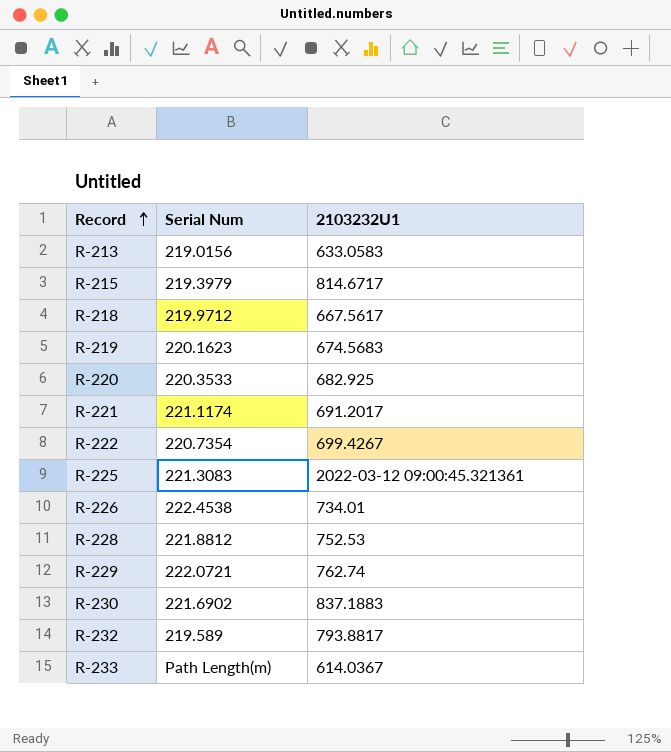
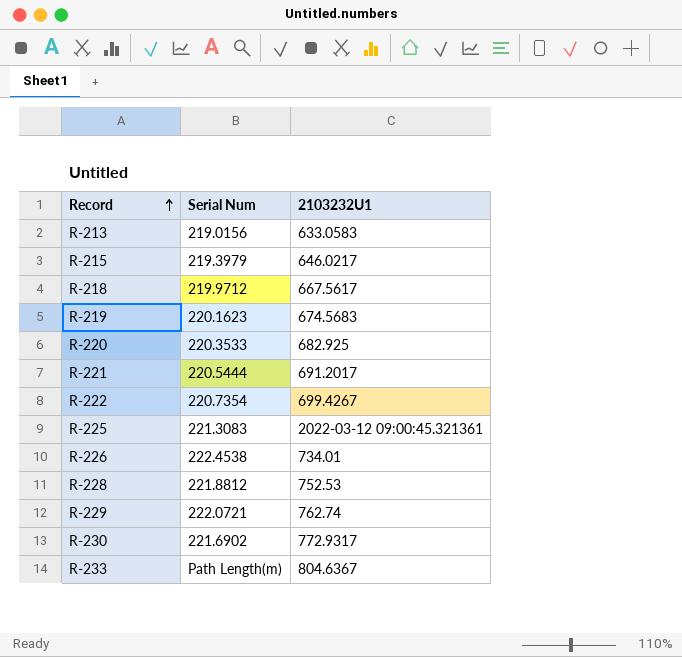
row R-232: 219.589 | 793.8817 -> none
R-215 | 2103232U1: 814.6717 -> 646.0217
R-221 | Serial Num: 221.1174 -> 220.5444
R-230 | 2103232U1: 837.1883 -> 772.9317
R-233 | 2103232U1: 614.0367 -> 804.6367

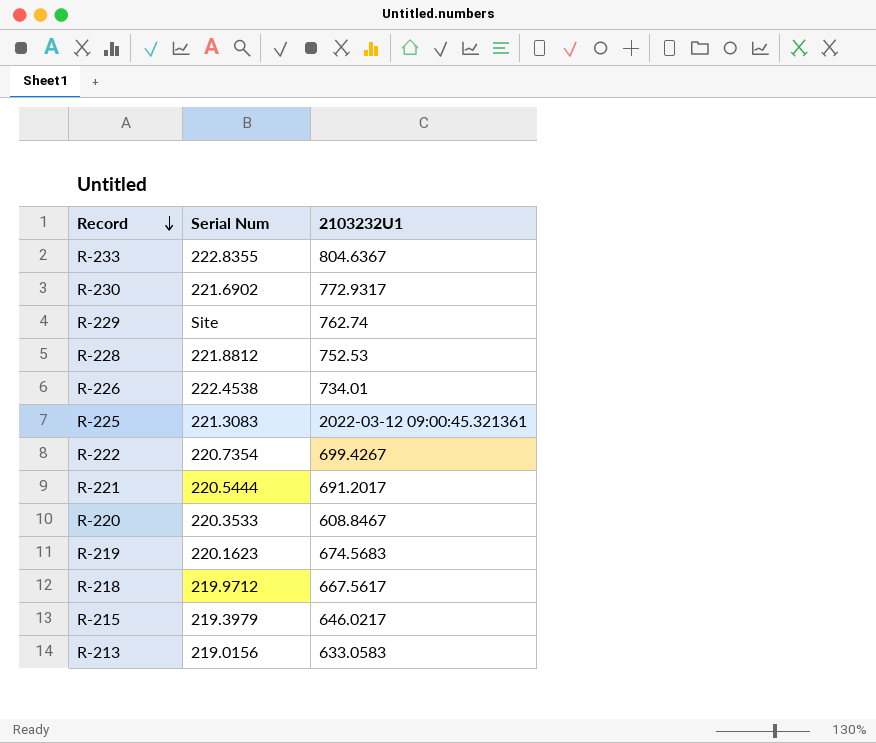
row order: Record ascending -> Record descending
R-233 | Serial Num: Path Length(m) -> 222.8355
R-229 | Serial Num: 222.0721 -> Site
R-220 | 2103232U1: 682.925 -> 608.8467

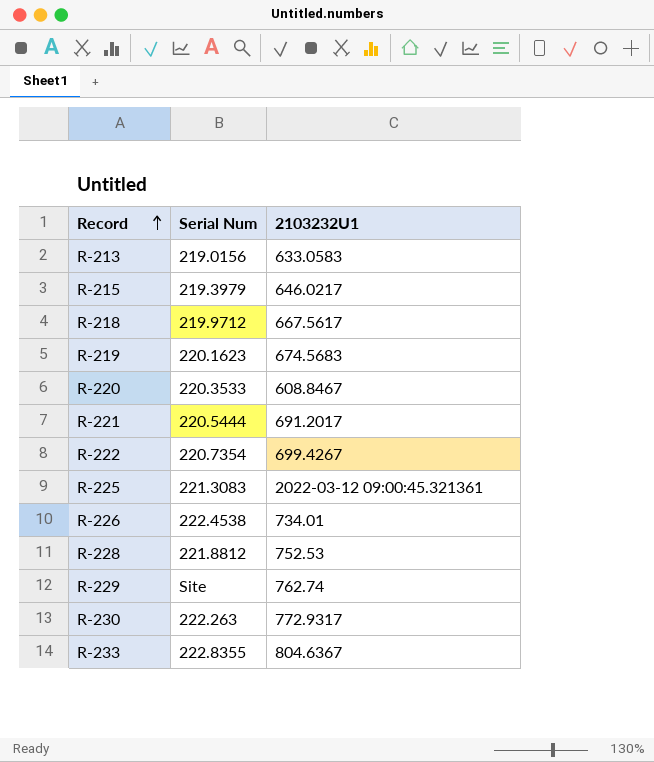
row order: Record descending -> Record ascending
R-230 | Serial Num: 221.6902 -> 222.263

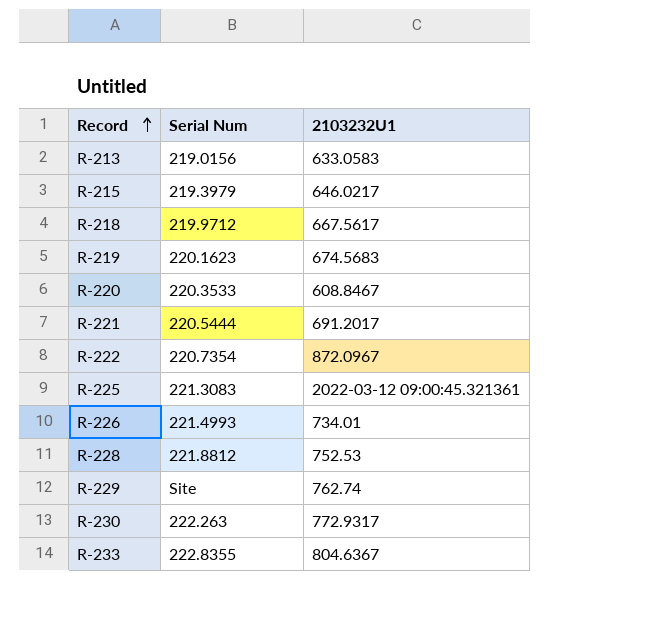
R-222 | 2103232U1: 699.4267 -> 872.0967
R-226 | Serial Num: 222.4538 -> 221.4993

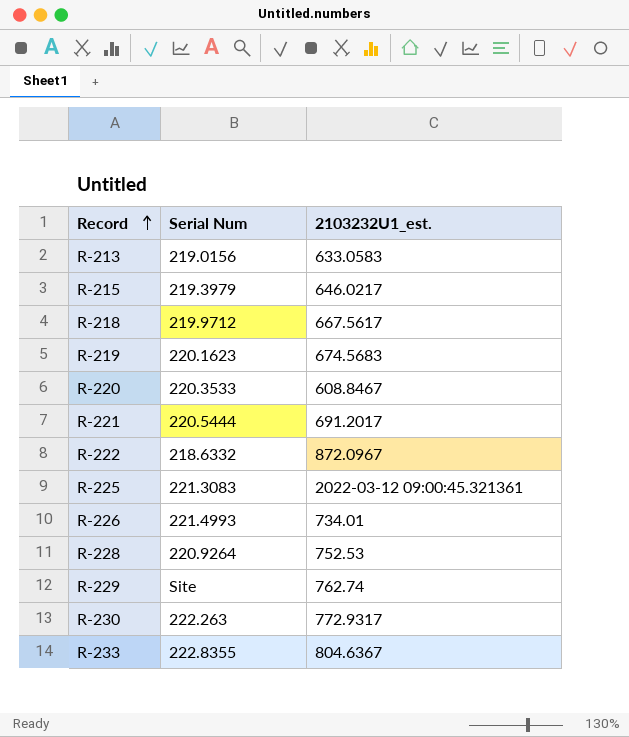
column name: 2103232U1 -> 2103232U1_est.
R-222 | Serial Num: 220.7354 -> 218.6332
R-228 | Serial Num: 221.8812 -> 220.9264

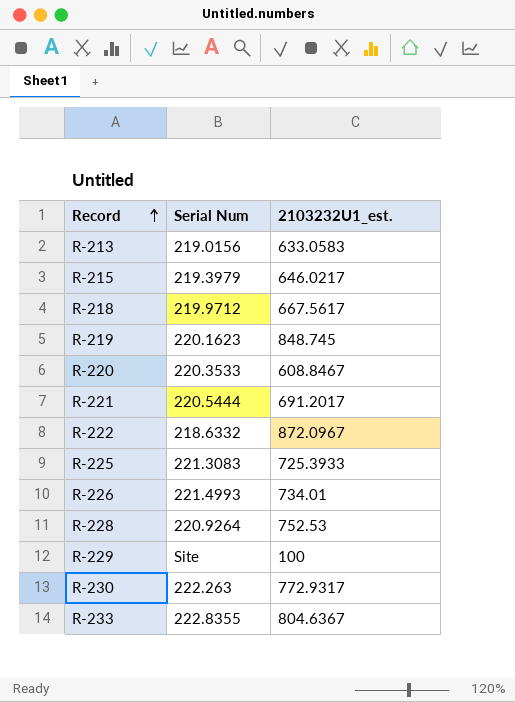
R-219 | 2103232U1_est.: 674.5683 -> 848.745
R-225 | 2103232U1_est.: 2022-03-12 09:00:45.321361 -> 725.3933
R-229 | 2103232U1_est.: 762.74 -> 100

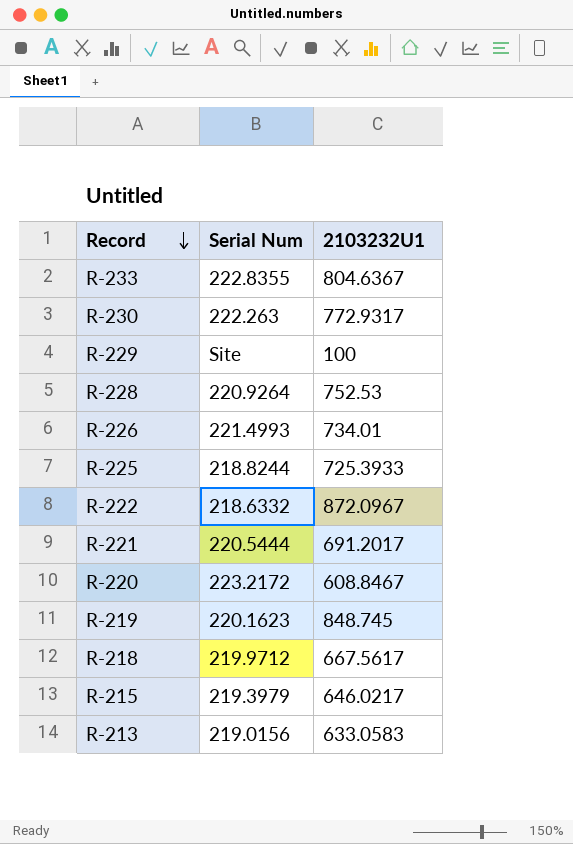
row order: Record ascending -> Record descending
column name: 2103232U1_est. -> 2103232U1
R-225 | Serial Num: 221.3083 -> 218.8244
R-220 | Serial Num: 220.3533 -> 223.2172

